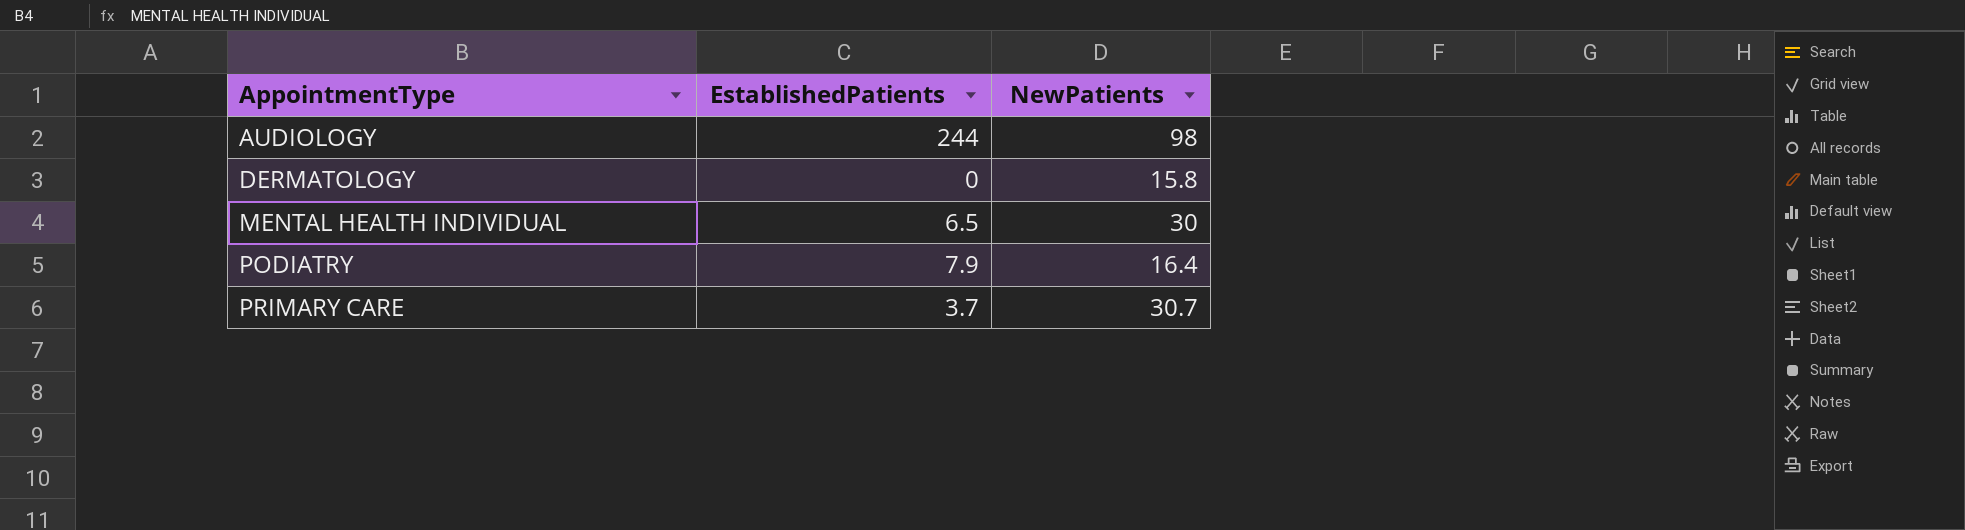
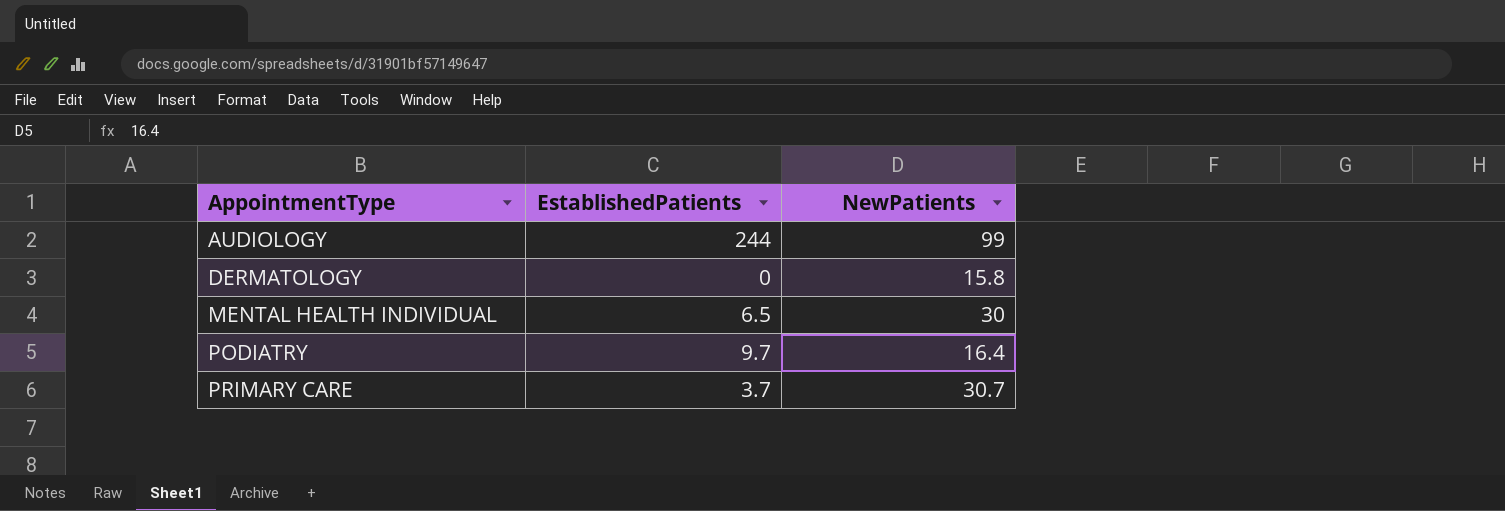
AUDIOLOGY | NewPatients: 98 -> 99
PODIATRY | EstablishedPatients: 7.9 -> 9.7

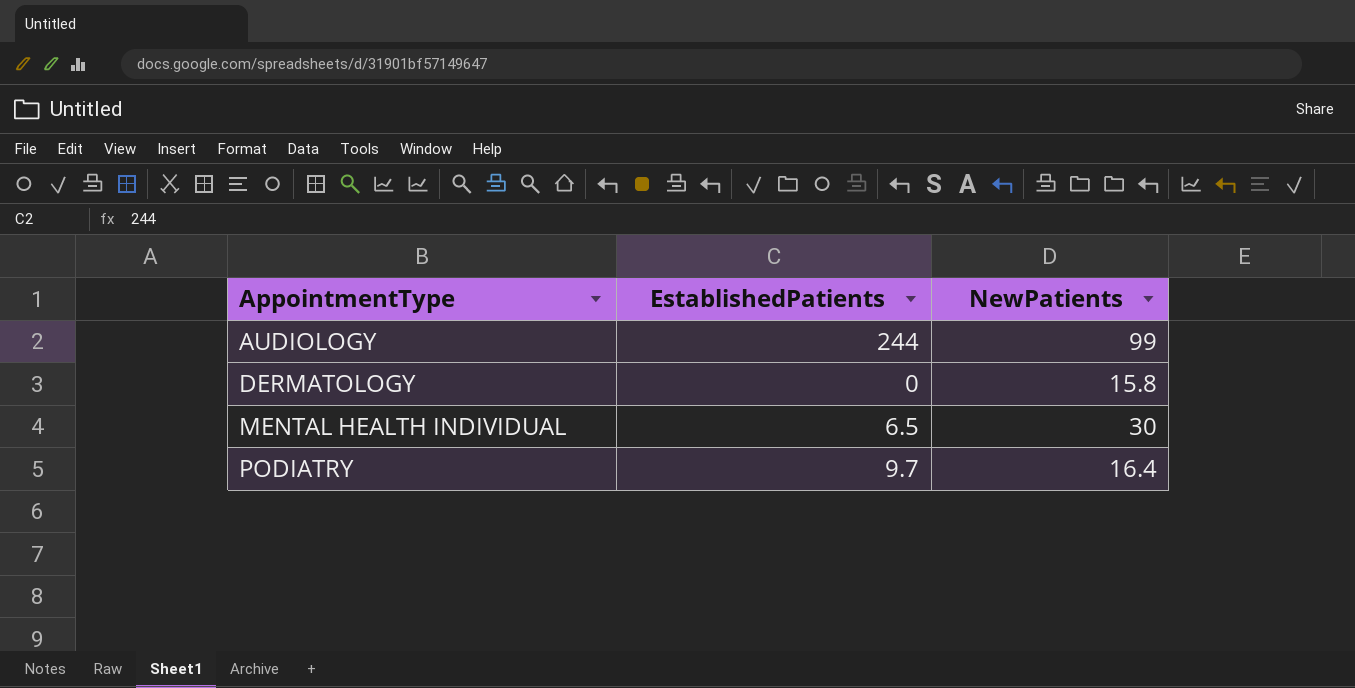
row PRIMARY CARE: 3.7 | 30.7 -> none

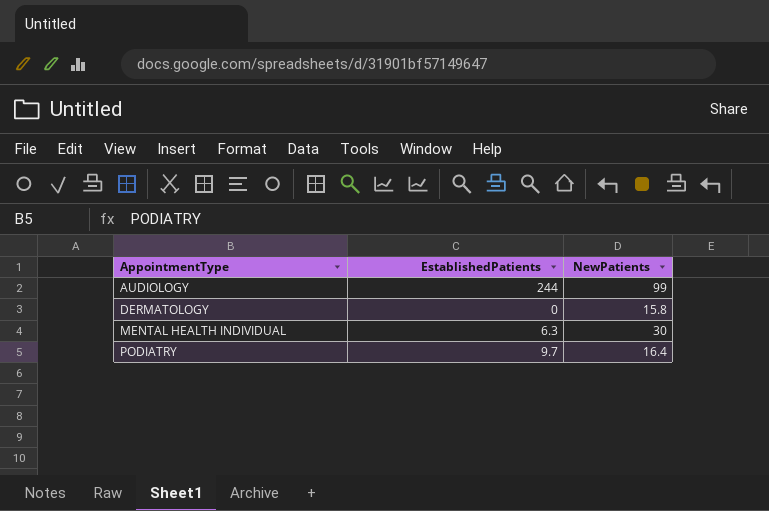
MENTAL HEALTH INDIVIDUAL | EstablishedPatients: 6.5 -> 6.3

